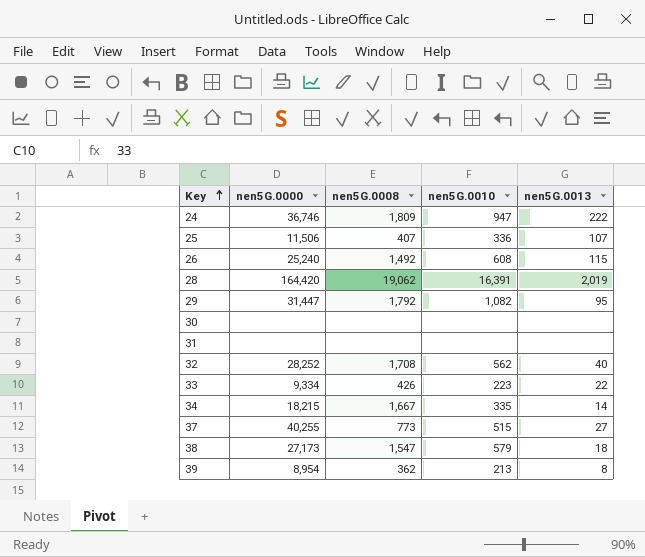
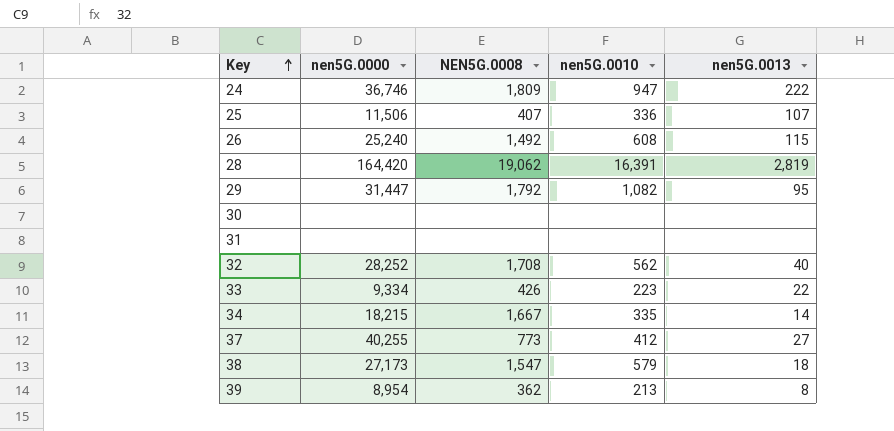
column name: nen5G.0008 -> NEN5G.0008
28 | nen5G.0013: 2,019 -> 2,819
37 | nen5G.0010: 515 -> 412

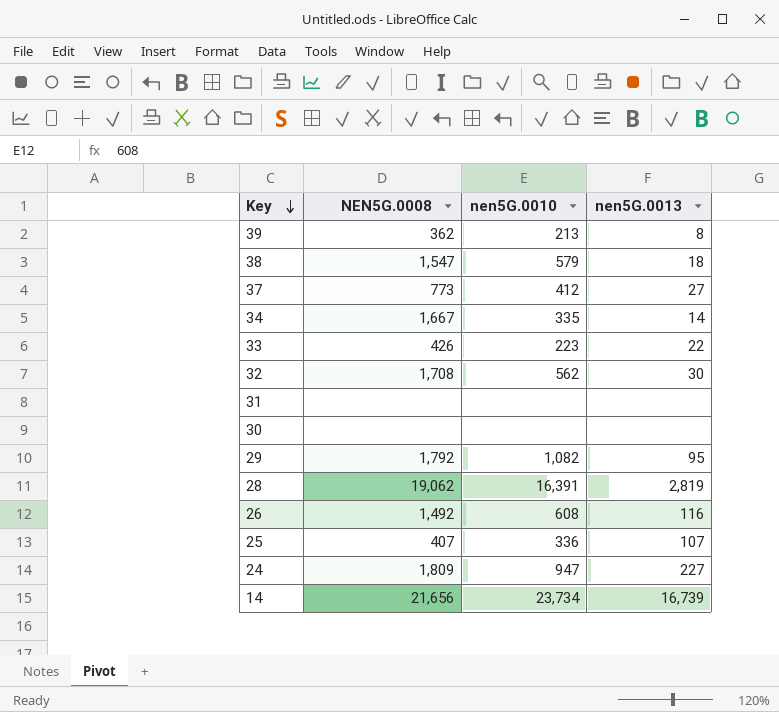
row order: Key ascending -> Key descending
column nen5G.0000 | position: 2 -> none
32 | nen5G.0013: 40 -> 30
26 | nen5G.0013: 115 -> 116
24 | nen5G.0013: 222 -> 227
row 14: none -> 21,656 | 23,734 | 16,739

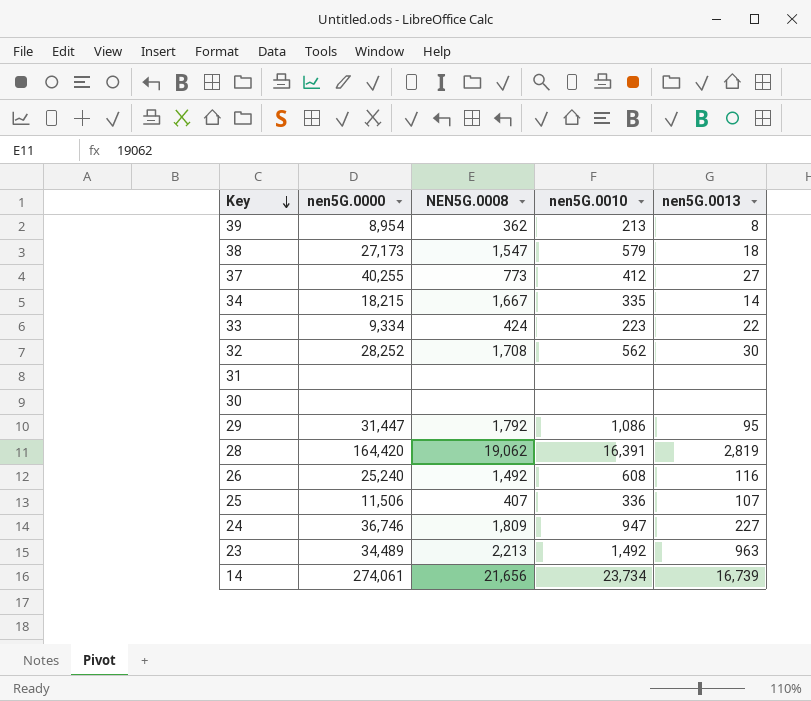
column nen5G.0000 | position: none -> 2
33 | NEN5G.0008: 426 -> 424
29 | nen5G.0010: 1,082 -> 1,086
row 23: none -> 34,489 | 2,213 | 1,492 | 963

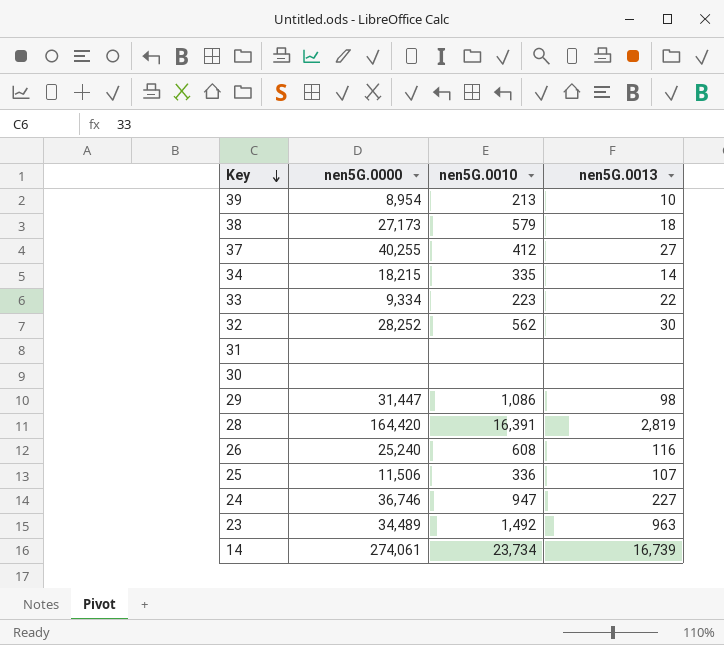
column NEN5G.0008 | position: 3 -> none
39 | nen5G.0013: 8 -> 10
29 | nen5G.0013: 95 -> 98

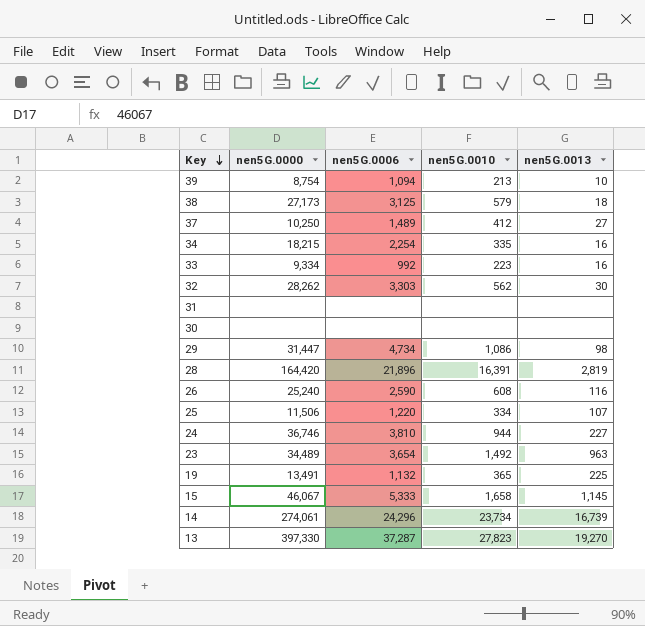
column nen5G.0006 | position: none -> 3
39 | nen5G.0000: 8,954 -> 8,754
37 | nen5G.0000: 40,255 -> 10,250
34 | nen5G.0013: 14 -> 16
33 | nen5G.0013: 22 -> 16
32 | nen5G.0000: 28,252 -> 28,262
25 | nen5G.0010: 336 -> 334
24 | nen5G.0010: 947 -> 944
row 19: none -> 13,491 | 1,132 | 365 | 225
row 15: none -> 46,067 | 5,333 | 1,658 | 1,145
row 13: none -> 397,330 | 37,287 | 27,823 | 19,270

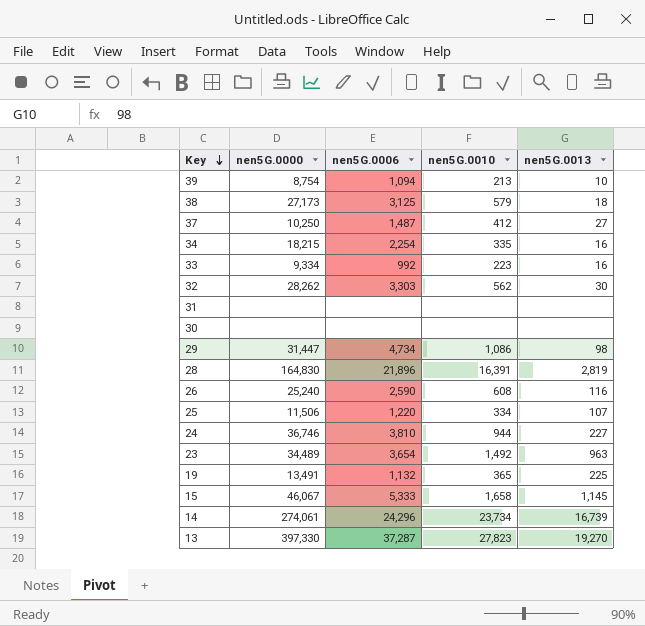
37 | nen5G.0006: 1,489 -> 1,487
28 | nen5G.0000: 164,420 -> 164,830

